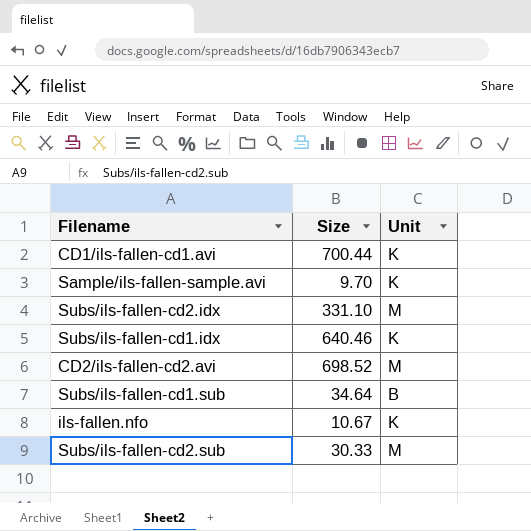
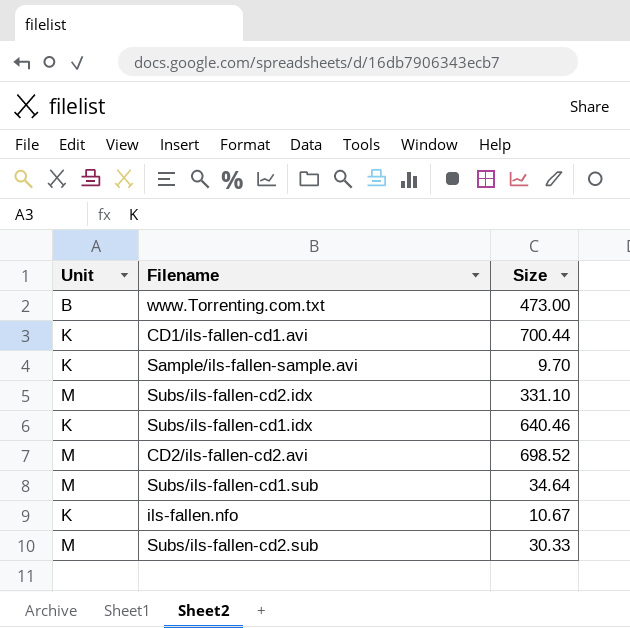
column Unit | position: 3 -> 1
row www.Torrenting.com.txt: none -> B | 473.00
Subs/ils-fallen-cd1.sub | Unit: B -> M

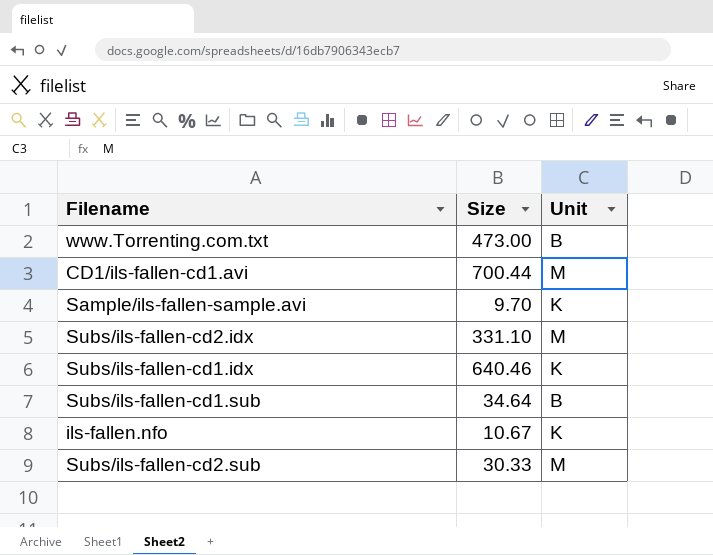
column Unit | position: 1 -> 3
row CD2/ils-fallen-cd2.avi: M | 698.52 -> none
CD1/ils-fallen-cd1.avi | Unit: K -> M
Subs/ils-fallen-cd1.sub | Unit: M -> B

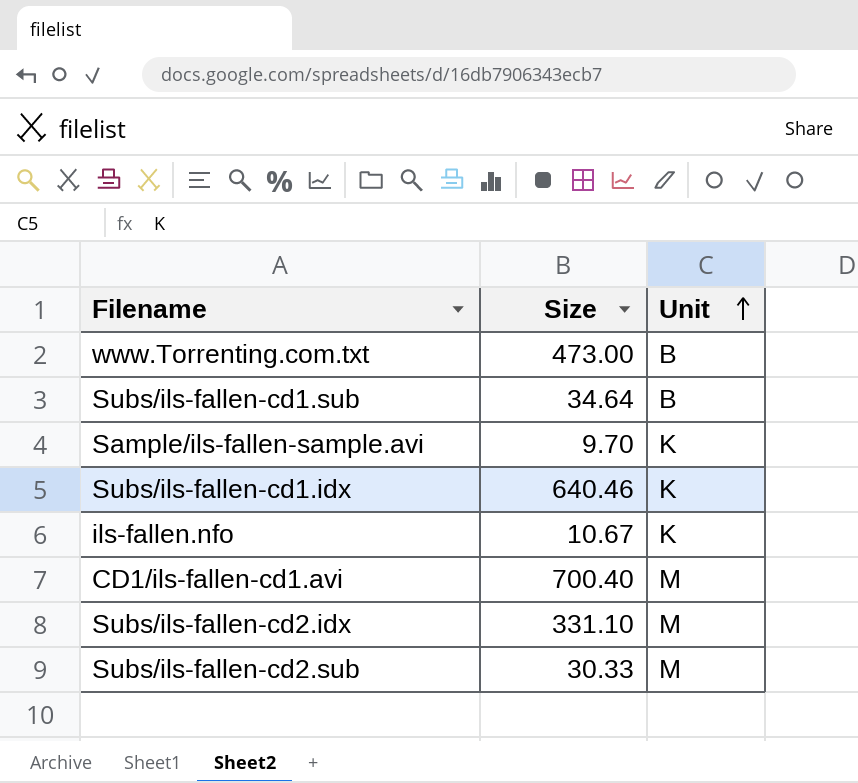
row order: none -> Unit ascending
CD1/ils-fallen-cd1.avi | Size: 700.44 -> 700.40

